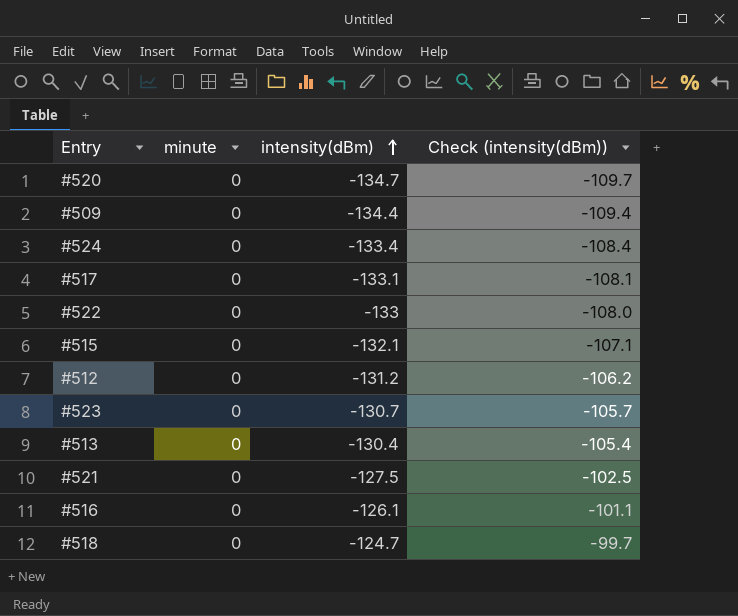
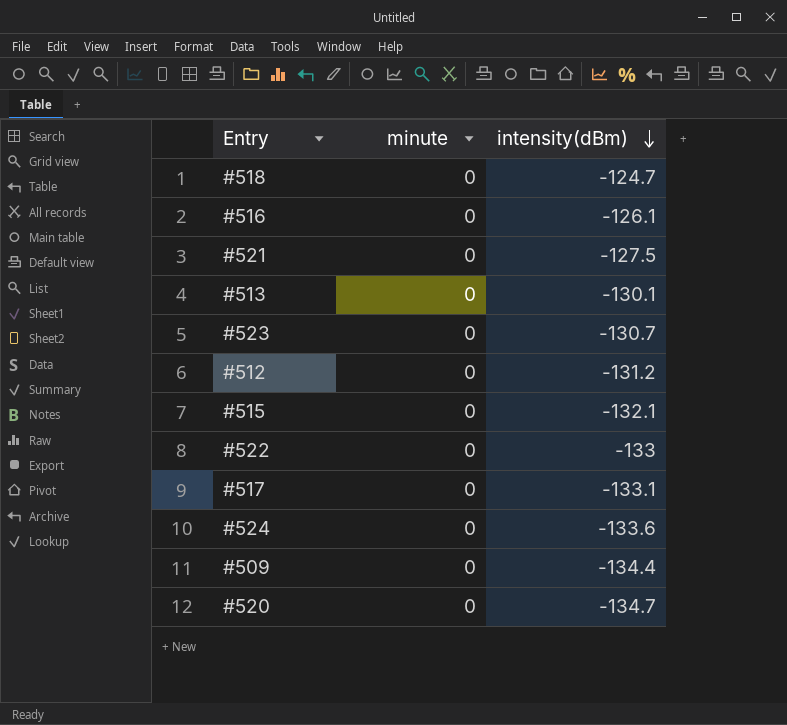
row order: intensity(dBm) ascending -> intensity(dBm) descending
column Check (intensity(dBm)) | formula: [intensity(dBm)] + 25 -> none
#513 | intensity(dBm): -130.4 -> -130.1
#524 | intensity(dBm): -133.4 -> -133.6

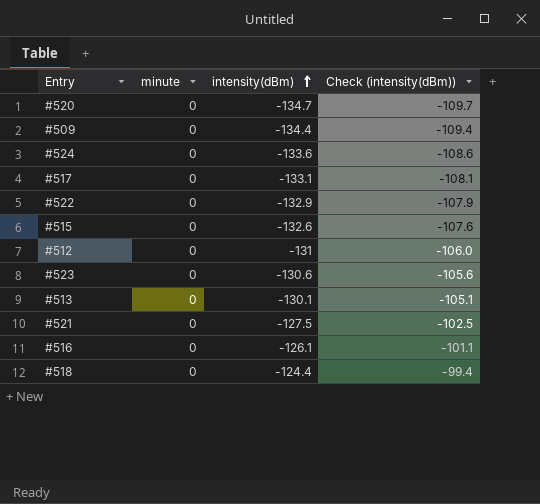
row order: intensity(dBm) descending -> intensity(dBm) ascending
column Check (intensity(dBm)) | formula: none -> [intensity(dBm)] + 25
#522 | intensity(dBm): -133 -> -132.9
#515 | intensity(dBm): -132.1 -> -132.6
#512 | intensity(dBm): -131.2 -> -131
#523 | intensity(dBm): -130.7 -> -130.6
#518 | intensity(dBm): -124.7 -> -124.4

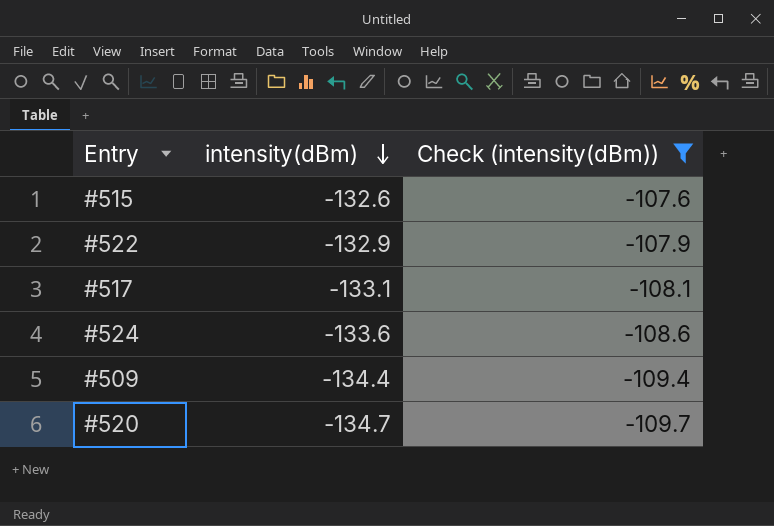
filter: none -> Check (intensity(dBm)) <= -107.6
row order: intensity(dBm) ascending -> intensity(dBm) descending
column minute | position: 2 -> none

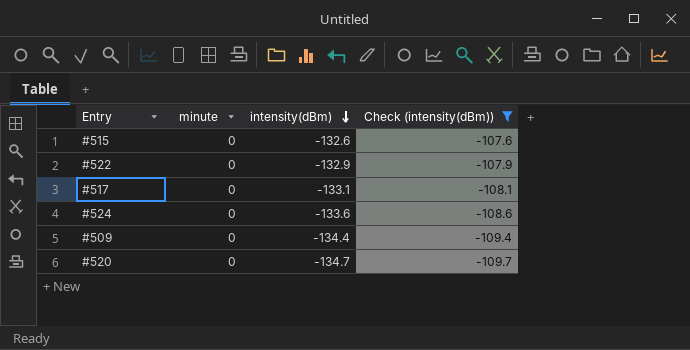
column minute | position: none -> 2

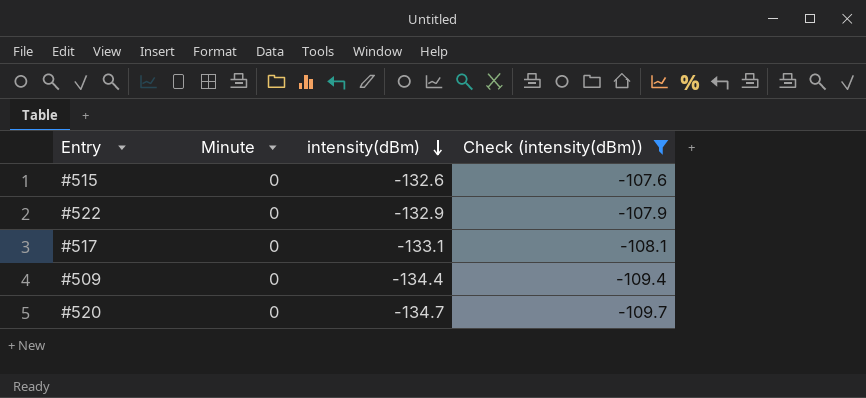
column name: minute -> Minute
row #524: 0 | -133.6 | -108.6 -> none

